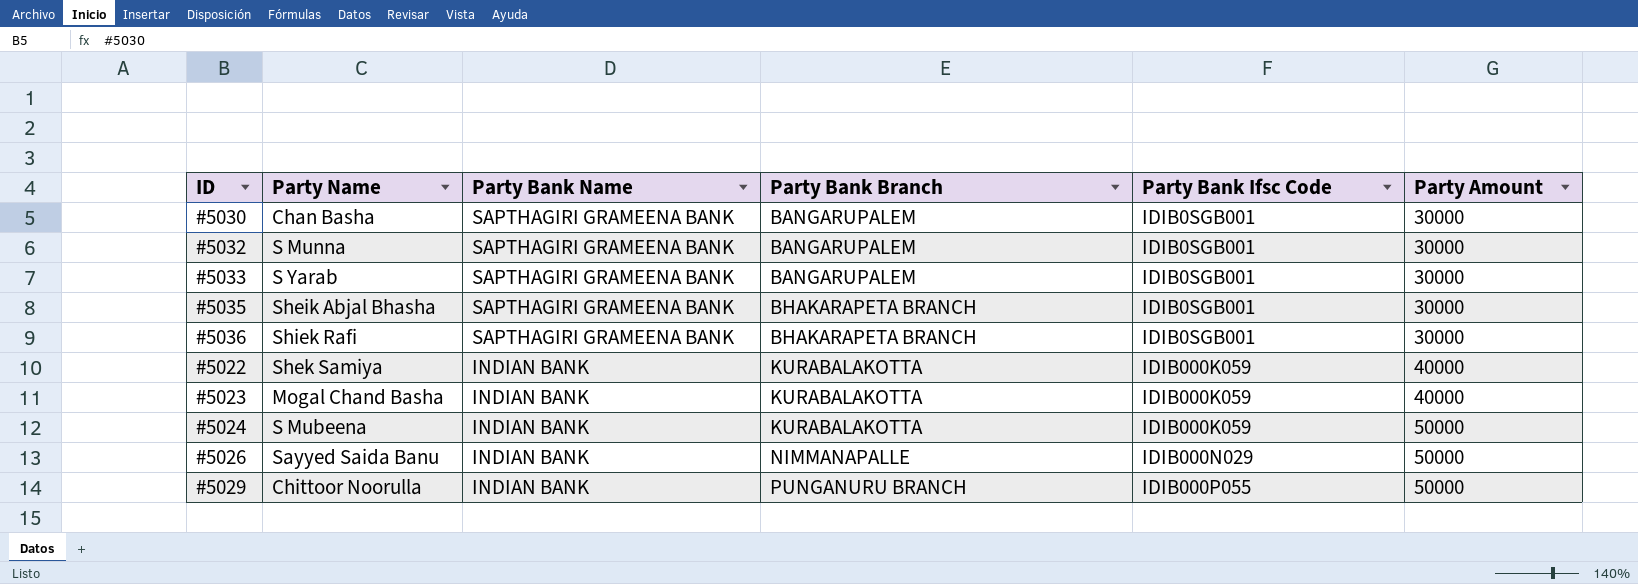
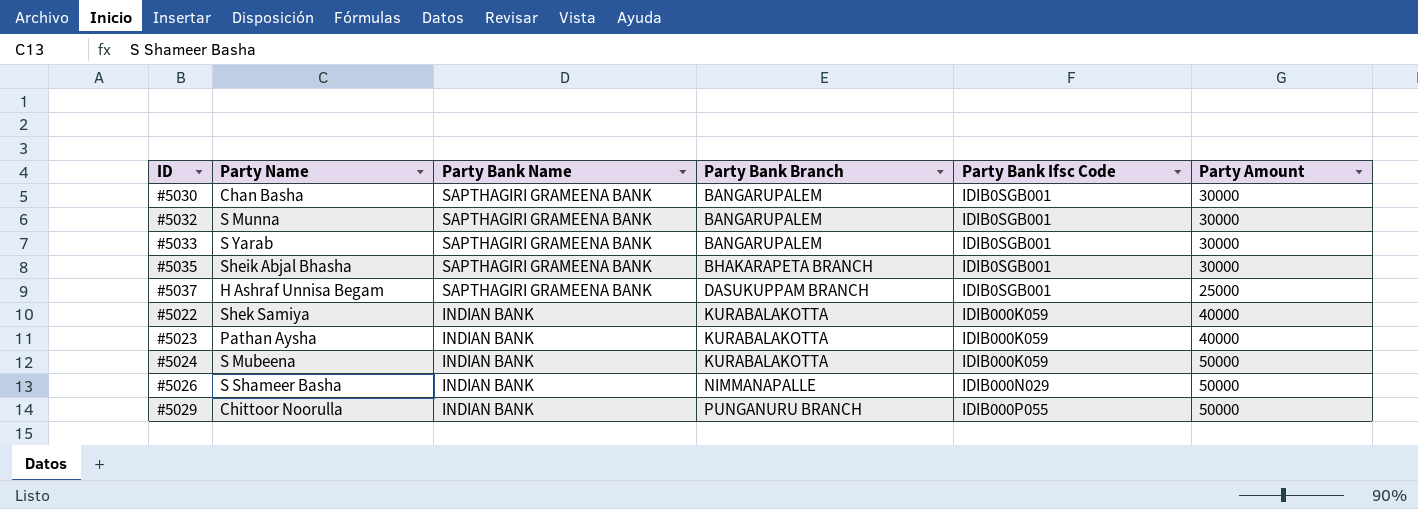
row #5036: Shiek Rafi | SAPTHAGIRI GRAMEENA BANK | BHAKARAPETA BRANCH | IDIB0SGB001 | 30000 -> none
row #5037: none -> H Ashraf Unnisa Begam | SAPTHAGIRI GRAMEENA BANK | DASUKUPPAM BRANCH | IDIB0SGB001 | 25000
#5023 | Party Name: Mogal Chand Basha -> Pathan Aysha
#5026 | Party Name: Sayyed Saida Banu -> S Shameer Basha

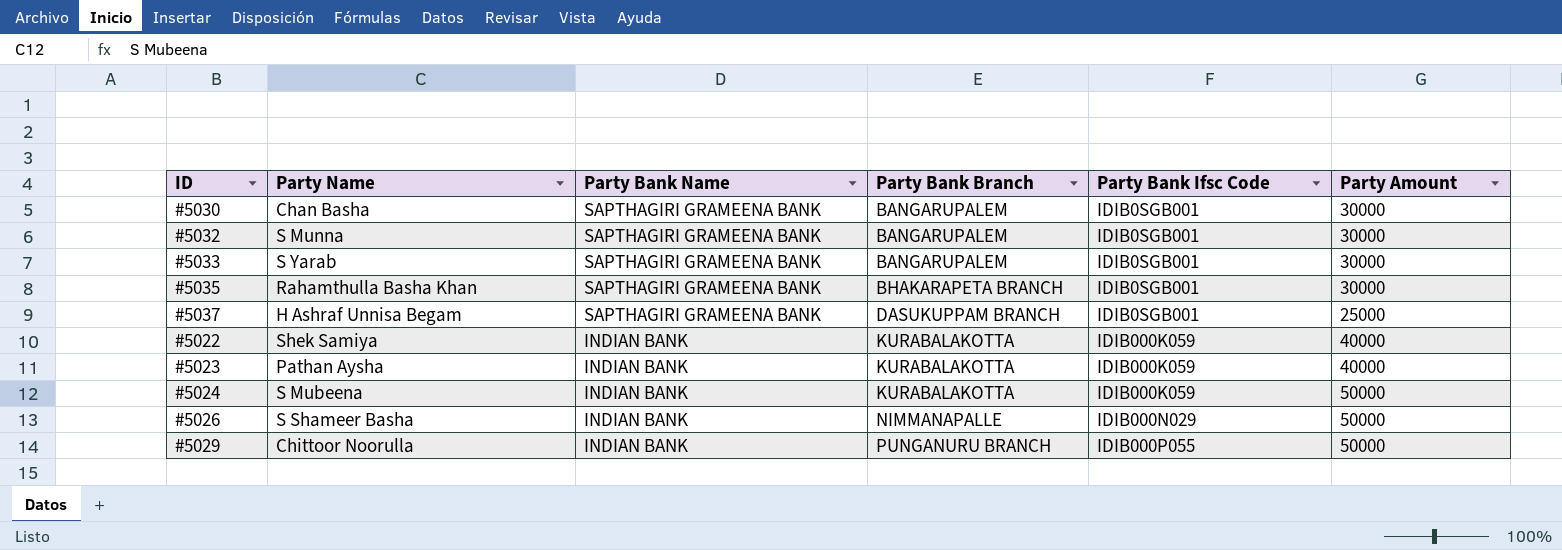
#5035 | Party Name: Sheik Abjal Bhasha -> Rahamthulla Basha Khan

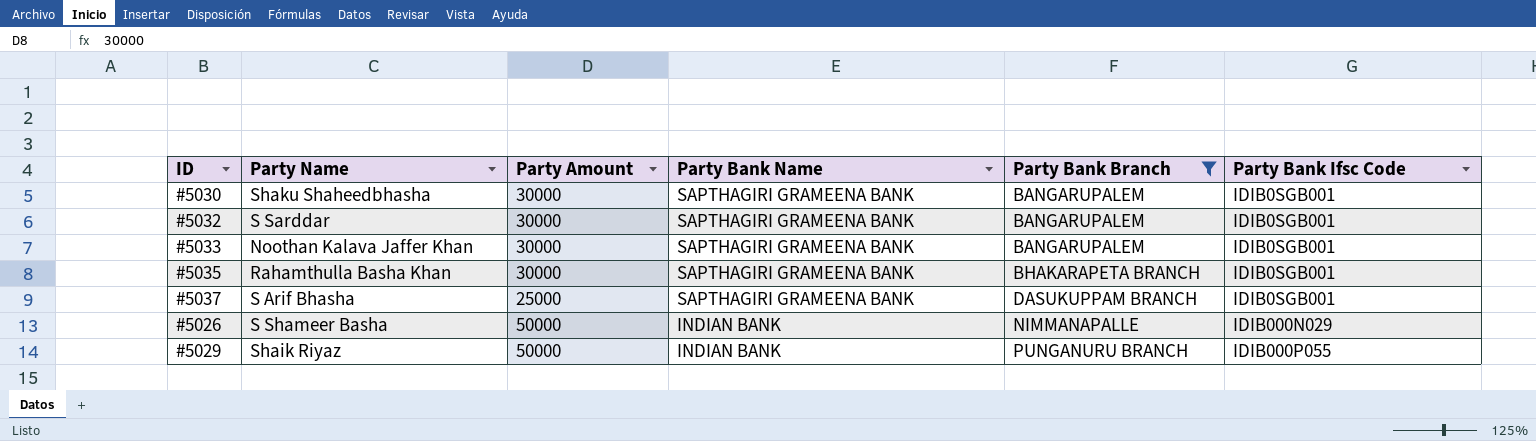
filter: none -> Party Bank Branch != KURABALAKOTTA
column Party Amount | position: 6 -> 3
#5030 | Party Name: Chan Basha -> Shaku Shaheedbhasha
#5032 | Party Name: S Munna -> S Sarddar
#5033 | Party Name: S Yarab -> Noothan Kalava Jaffer Khan
#5037 | Party Name: H Ashraf Unnisa Begam -> S Arif Bhasha
#5029 | Party Name: Chittoor Noorulla -> Shaik Riyaz

